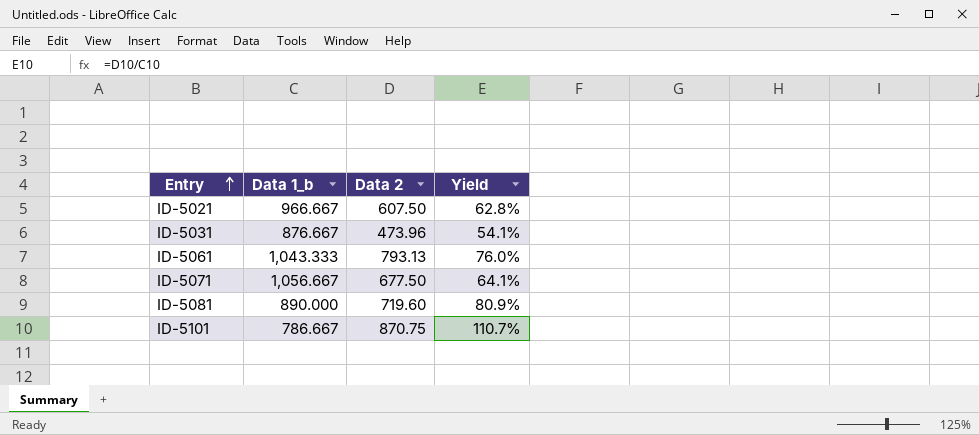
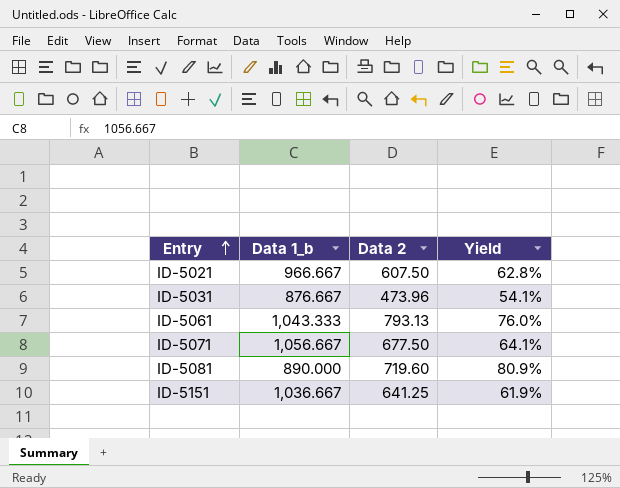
row ID-5101: 786.667 | 870.75 | 110.7% -> none
row ID-5151: none -> 1,036.667 | 641.25 | 61.9%

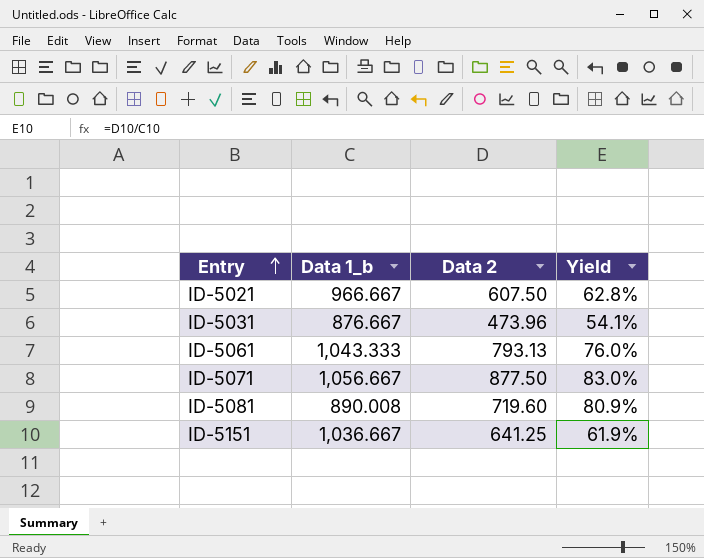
ID-5071 | Data 2: 677.50 -> 877.50
ID-5071 | Yield: 64.1% -> 83.0%
ID-5081 | Data 1_b: 890.000 -> 890.008

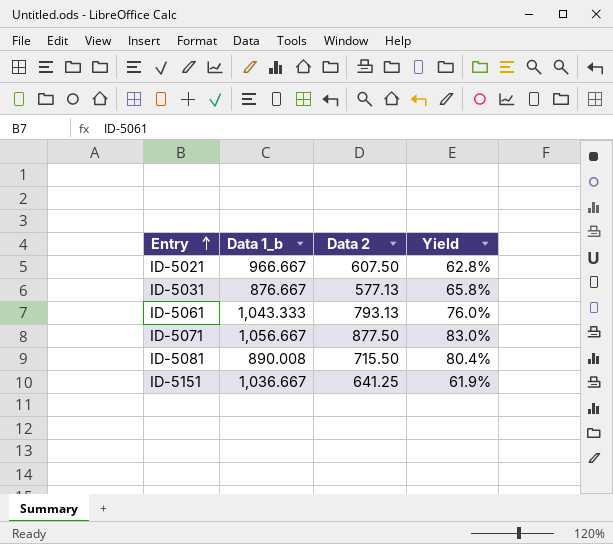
ID-5031 | Data 2: 473.96 -> 577.13
ID-5031 | Yield: 54.1% -> 65.8%
ID-5081 | Data 2: 719.60 -> 715.50
ID-5081 | Yield: 80.9% -> 80.4%

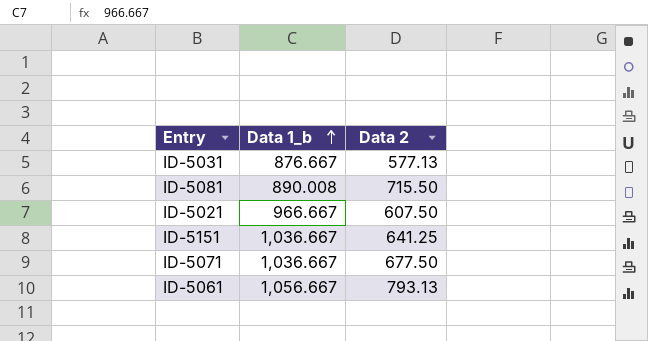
row order: Entry ascending -> Data 1_b ascending
column Yield | formula: [Data 2] / [Data 1_b] -> none
ID-5071 | Data 1_b: 1,056.667 -> 1,036.667
ID-5071 | Data 2: 877.50 -> 677.50
ID-5061 | Data 1_b: 1,043.333 -> 1,056.667

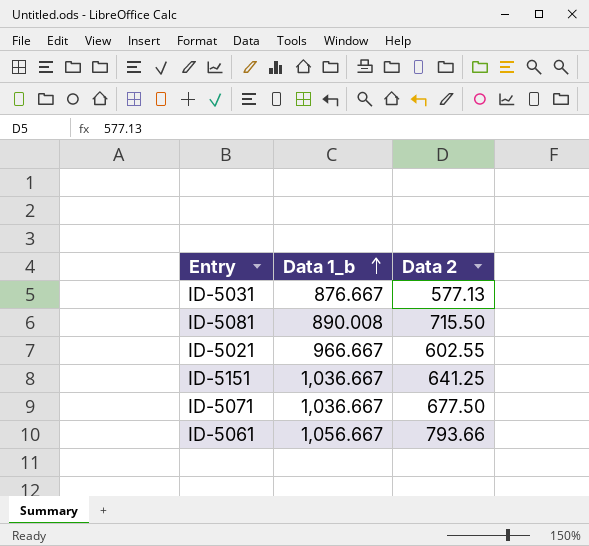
ID-5021 | Data 2: 607.50 -> 602.55
ID-5061 | Data 2: 793.13 -> 793.66

